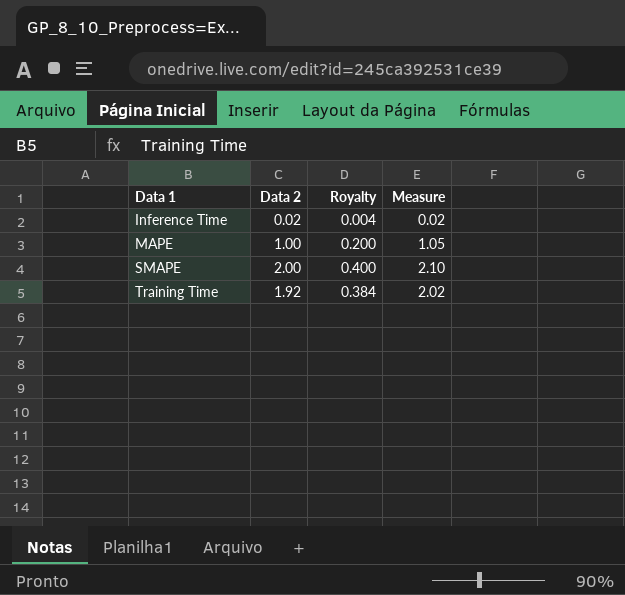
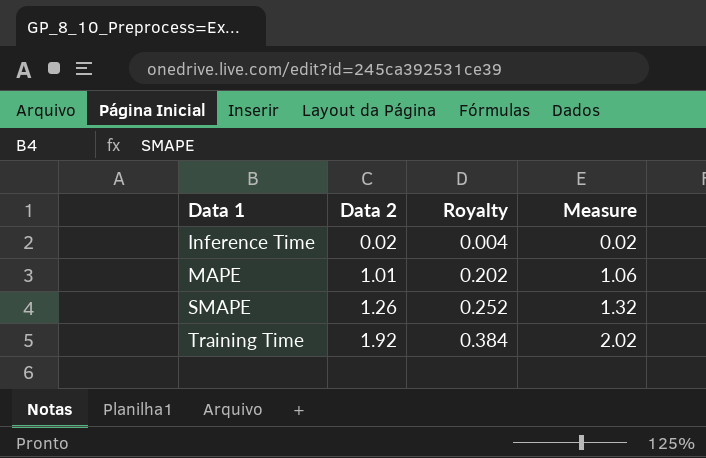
MAPE | Data 2: 1.00 -> 1.01
MAPE | Royalty: 0.200 -> 0.202
MAPE | Measure: 1.05 -> 1.06
SMAPE | Data 2: 2.00 -> 1.26
SMAPE | Royalty: 0.400 -> 0.252
SMAPE | Measure: 2.10 -> 1.32

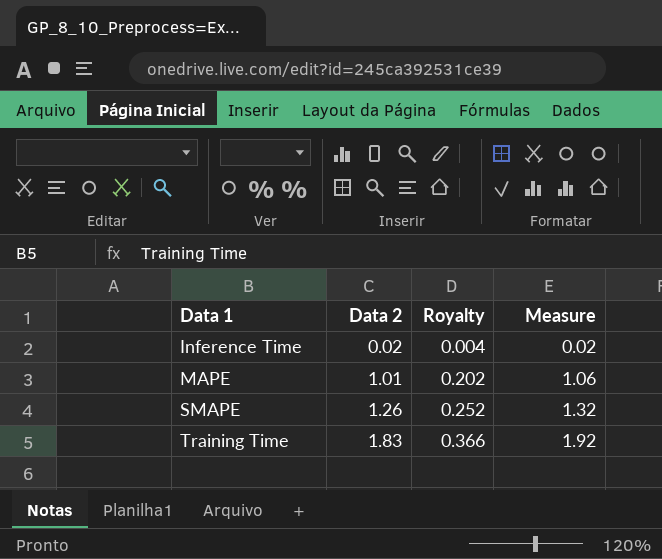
Training Time | Data 2: 1.92 -> 1.83
Training Time | Royalty: 0.384 -> 0.366
Training Time | Measure: 2.02 -> 1.92

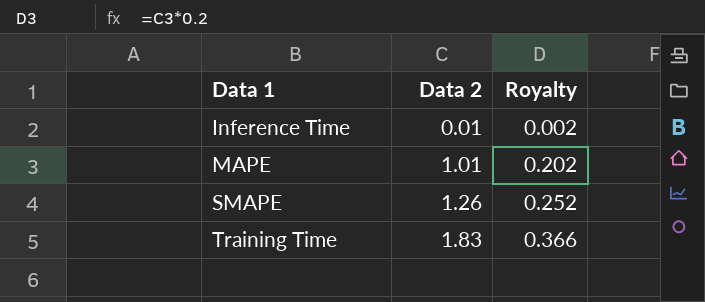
column Measure | formula: [Data 2] * 1.05 -> none
Inference Time | Data 2: 0.02 -> 0.01
Inference Time | Royalty: 0.004 -> 0.002

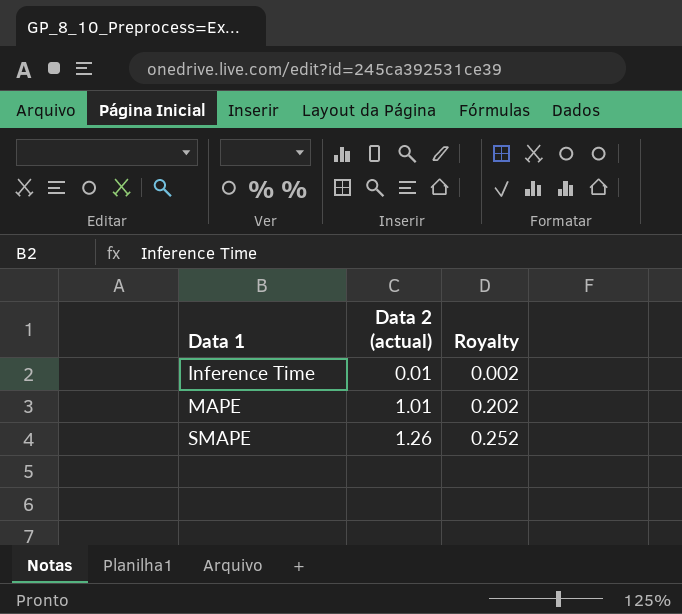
column name: Data 2 -> Data 2 (actual)
row Training Time: 1.83 | 0.366 -> none

